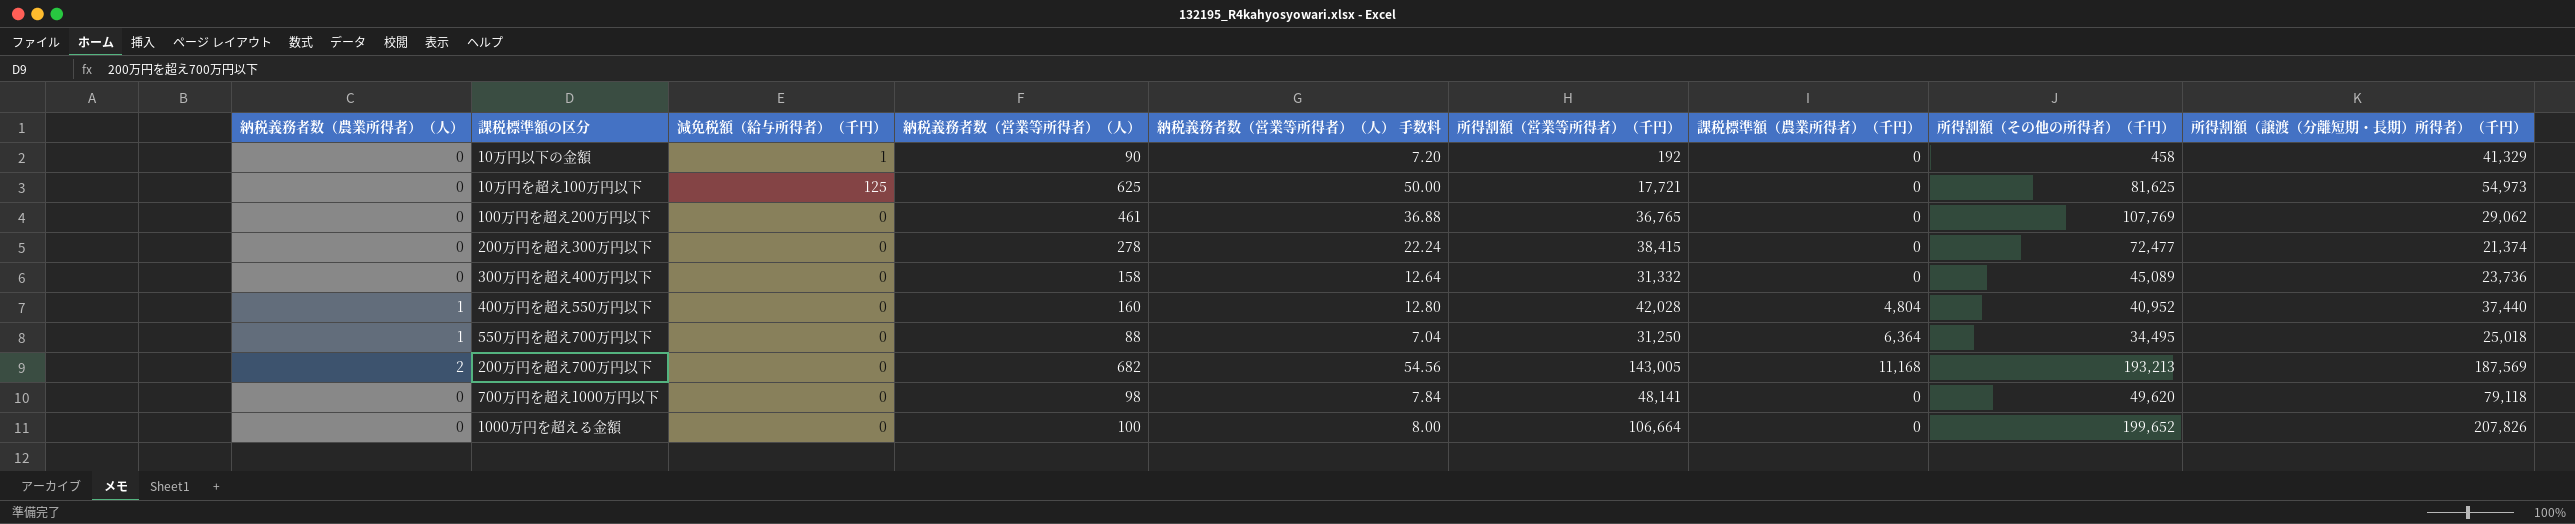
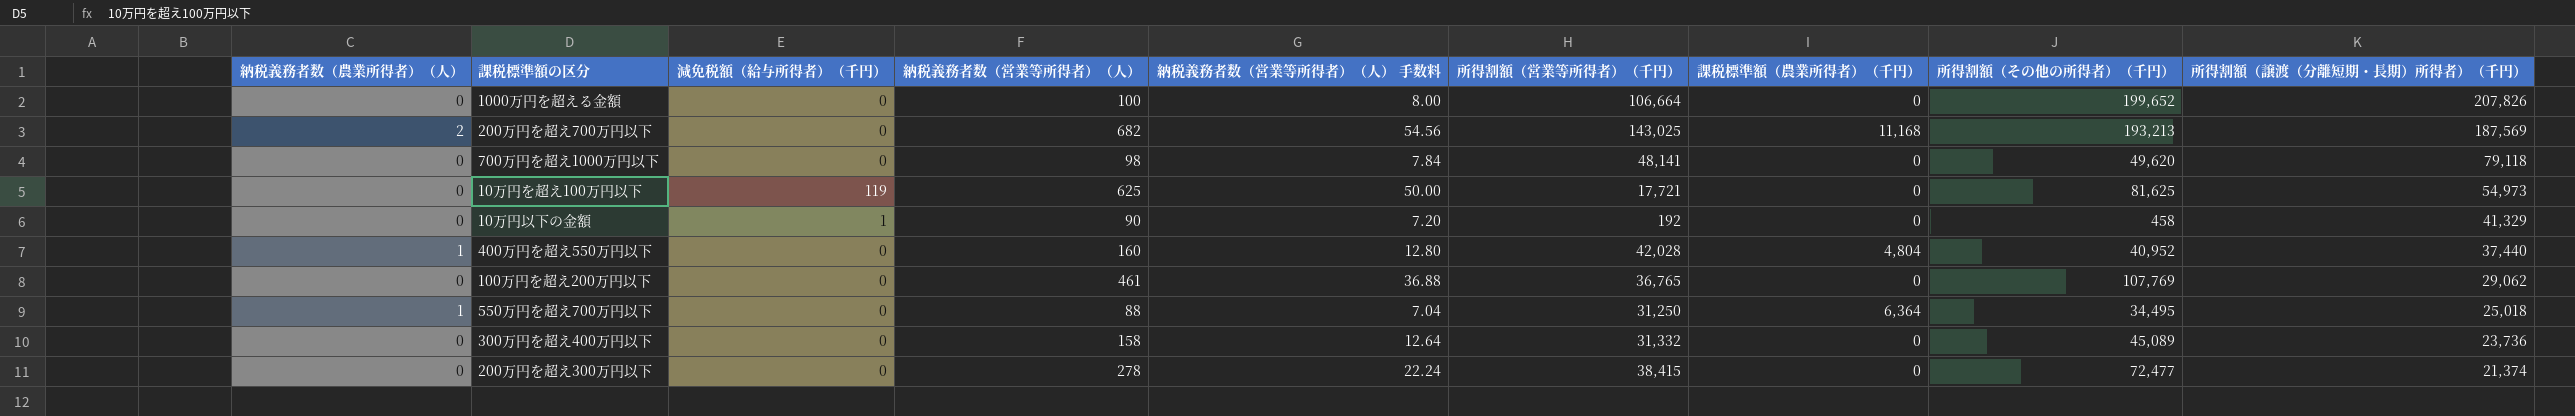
row order: none -> 所得割額（譲渡（分離短期・長期）所得者）（千円） descending
200万円を超え700万円以下 | 所得割額（営業等所得者）（千円）: 143,005 -> 143,025
10万円を超え100万円以下 | 減免税額（給与所得者）（千円）: 125 -> 119

